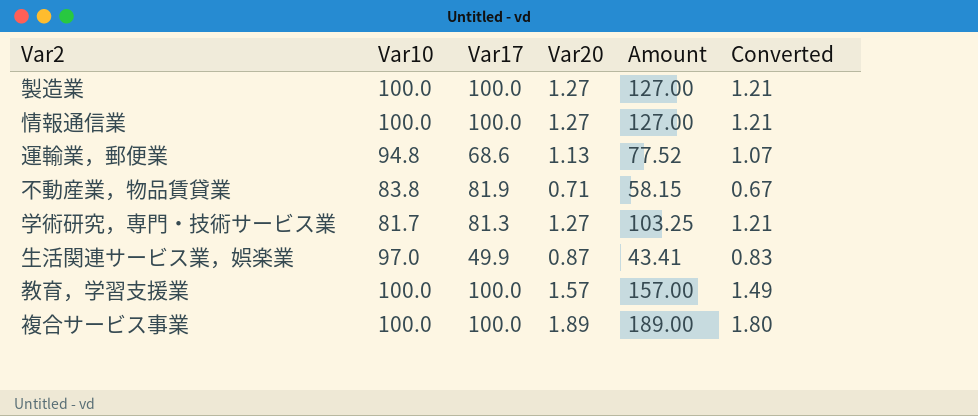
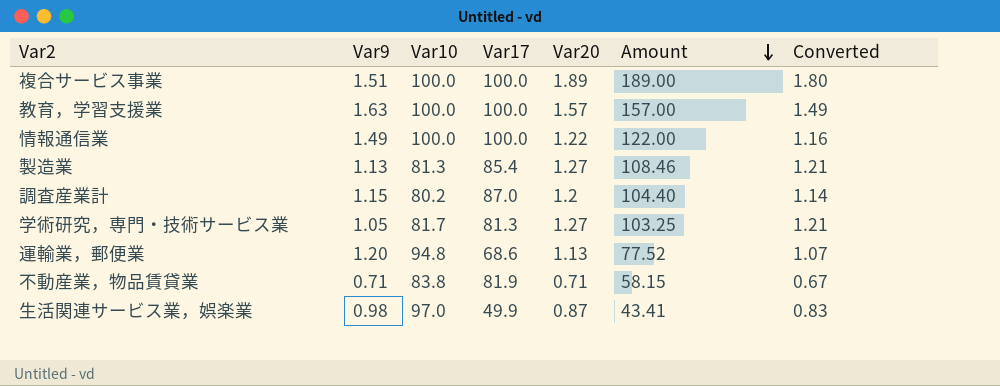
row order: none -> Amount descending
column Var9 | position: none -> 2
情報通信業 | Var20: 1.27 -> 1.22
情報通信業 | Amount: 127.00 -> 122.00
情報通信業 | Converted: 1.21 -> 1.16
製造業 | Var10: 100.0 -> 81.3
製造業 | Var17: 100.0 -> 85.4
製造業 | Amount: 127.00 -> 108.46
row 調査産業計: none -> 1.15 | 80.2 | 87.0 | 1.2 | 104.40 | 1.14

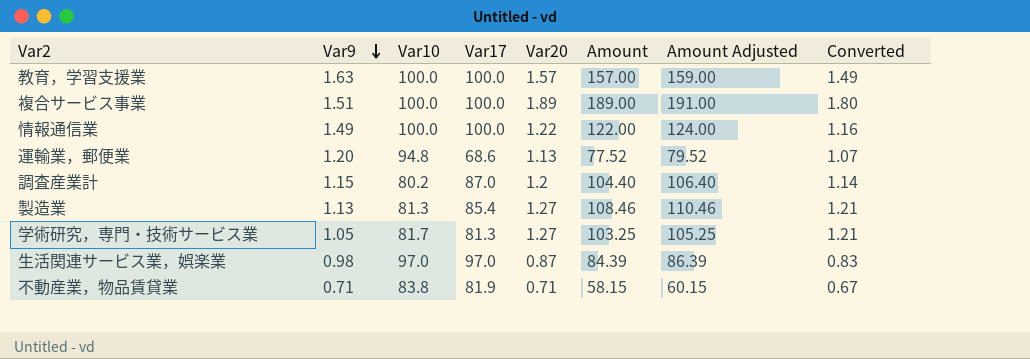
row order: Amount descending -> Var9 descending
column Amount Adjusted | formula: none -> [Amount] + 2
生活関連サービス業，娯楽業 | Var17: 49.9 -> 97.0
生活関連サービス業，娯楽業 | Amount: 43.41 -> 84.39

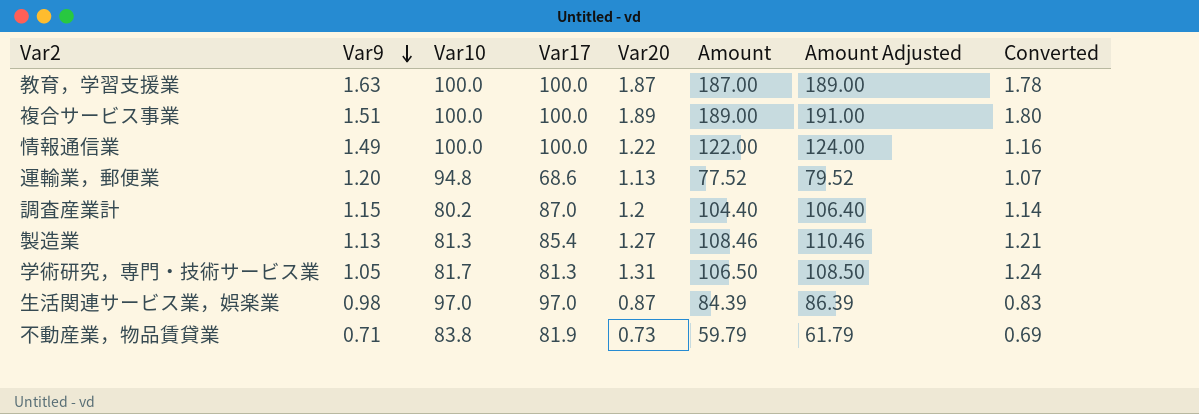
教育，学習支援業 | Var20: 1.57 -> 1.87
教育，学習支援業 | Amount: 157.00 -> 187.00
教育，学習支援業 | Amount Adjusted: 159.00 -> 189.00
教育，学習支援業 | Converted: 1.49 -> 1.78
学術研究，専門・技術サービス業 | Var20: 1.27 -> 1.31
学術研究，専門・技術サービス業 | Amount: 103.25 -> 106.50
学術研究，専門・技術サービス業 | Amount Adjusted: 105.25 -> 108.50
学術研究，専門・技術サービス業 | Converted: 1.21 -> 1.24
不動産業，物品賃貸業 | Var20: 0.71 -> 0.73
不動産業，物品賃貸業 | Amount: 58.15 -> 59.79
不動産業，物品賃貸業 | Amount Adjusted: 60.15 -> 61.79
不動産業，物品賃貸業 | Converted: 0.67 -> 0.69

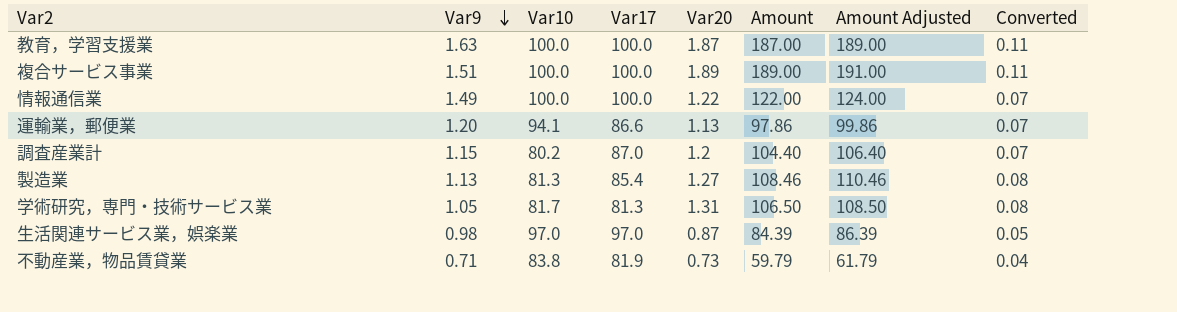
column Converted | formula: [Var20] * 0.95 -> [Var20] * 0.06
運輸業，郵便業 | Var10: 94.8 -> 94.1
運輸業，郵便業 | Var17: 68.6 -> 86.6
運輸業，郵便業 | Amount: 77.52 -> 97.86
運輸業，郵便業 | Amount Adjusted: 79.52 -> 99.86

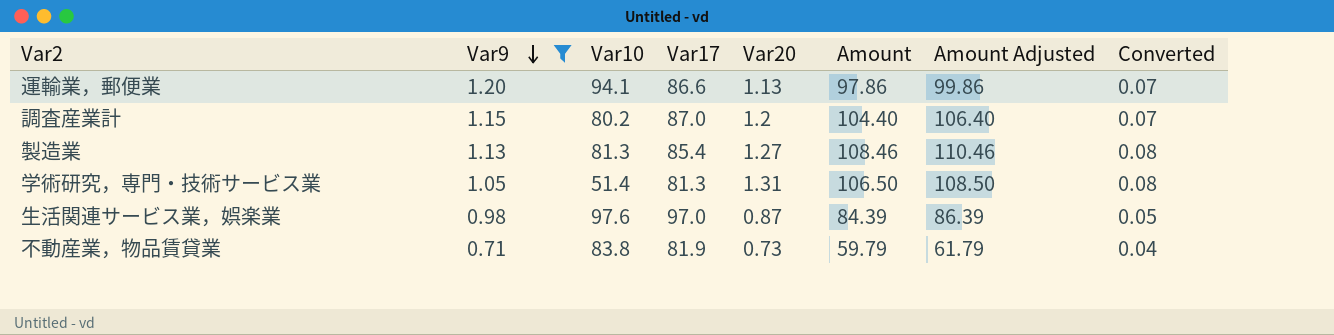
filter: none -> Var9 <= 1.20
学術研究，専門・技術サービス業 | Var10: 81.7 -> 51.4
生活関連サービス業，娯楽業 | Var10: 97.0 -> 97.6

